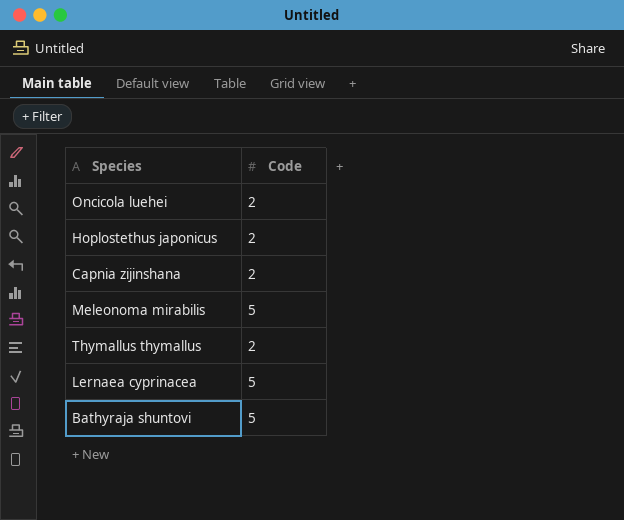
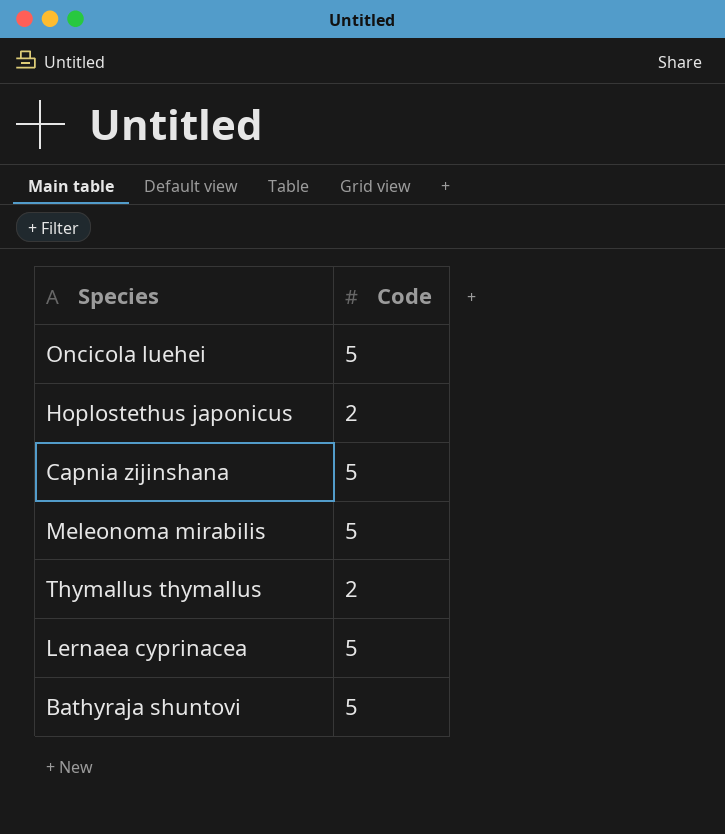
Oncicola luehei | Code: 2 -> 5
Capnia zijinshana | Code: 2 -> 5

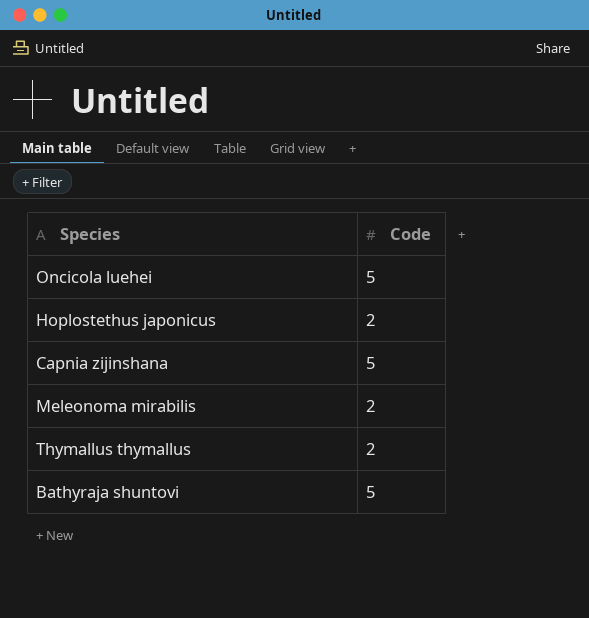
row Lernaea cyprinacea: 5 -> none
Meleonoma mirabilis | Code: 5 -> 2

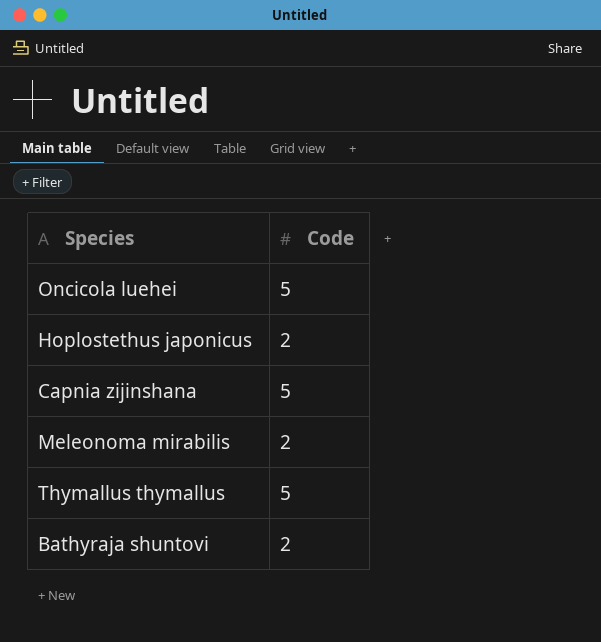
Thymallus thymallus | Code: 2 -> 5
Bathyraja shuntovi | Code: 5 -> 2

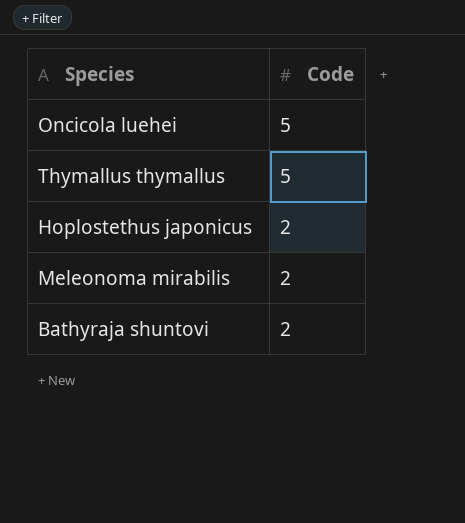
row order: none -> Code descending
row Capnia zijinshana: 5 -> none

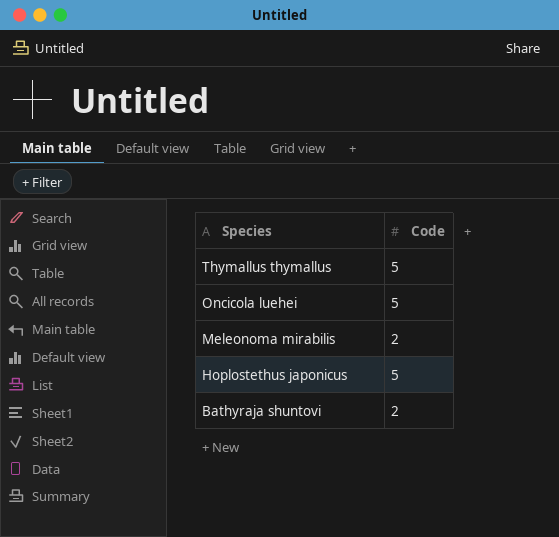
row order: Code descending -> Species descending
Hoplostethus japonicus | Code: 2 -> 5

